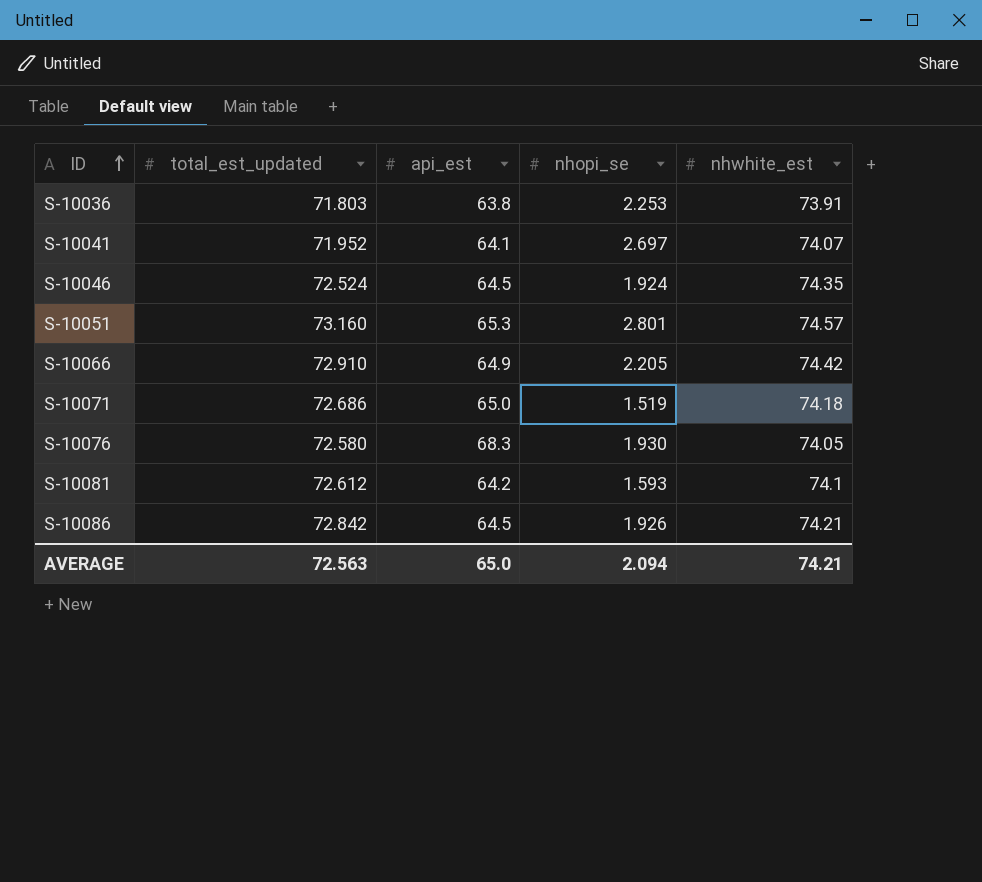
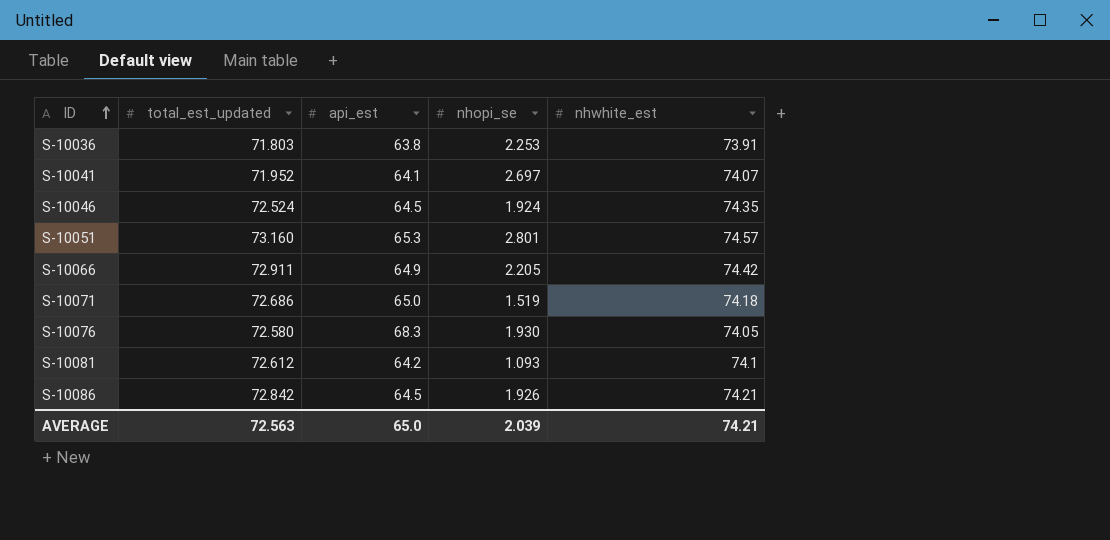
S-10066 | total_est_updated: 72.910 -> 72.911
S-10081 | nhopi_se: 1.593 -> 1.093
AVERAGE | nhopi_se: 2.094 -> 2.039

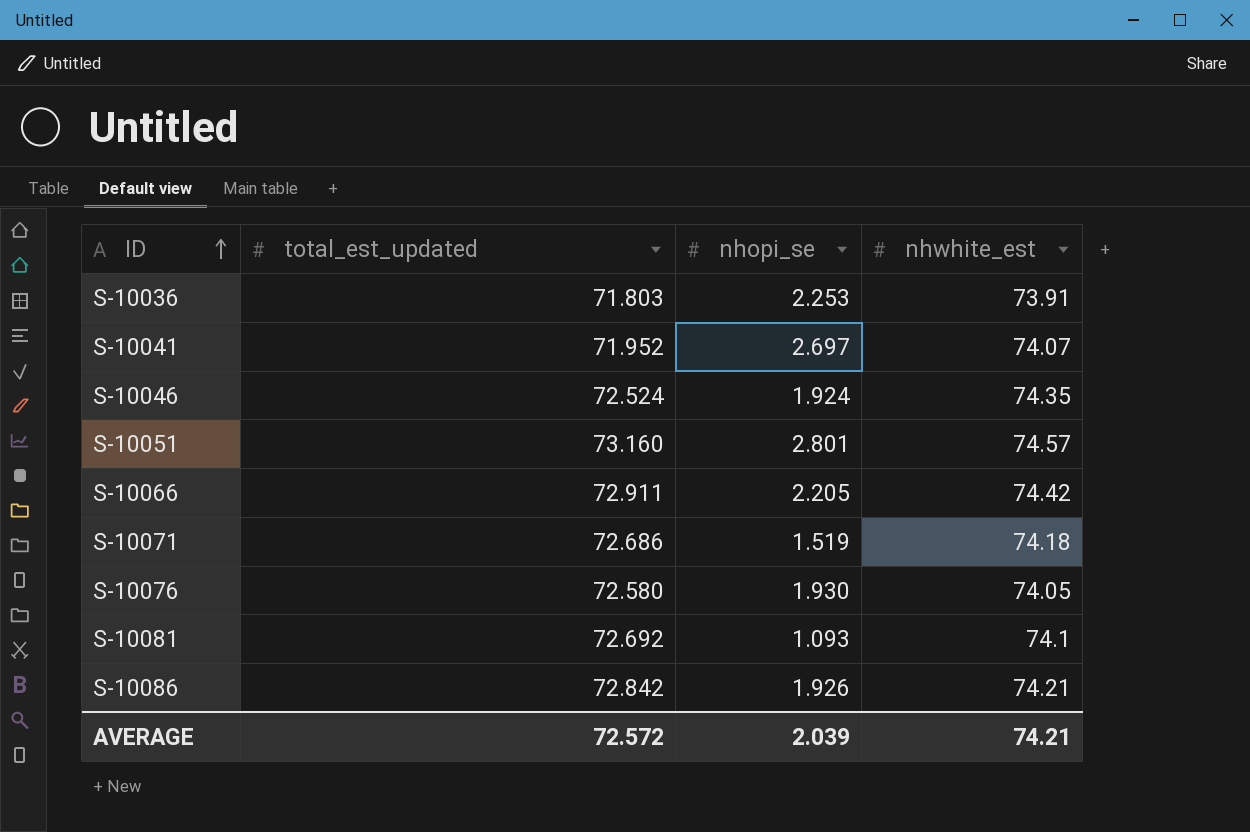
column api_est | position: 3 -> none
S-10081 | total_est_updated: 72.612 -> 72.692
AVERAGE | total_est_updated: 72.563 -> 72.572

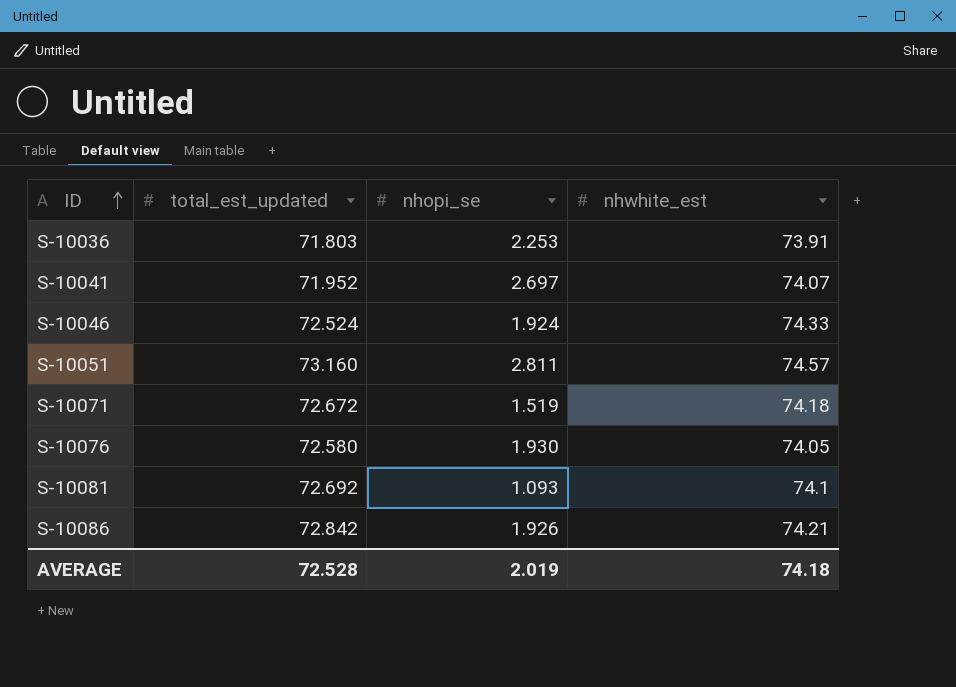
row S-10066: 72.911 | 2.205 | 74.42 -> none
S-10046 | nhwhite_est: 74.35 -> 74.33
S-10051 | nhopi_se: 2.801 -> 2.811
S-10071 | total_est_updated: 72.686 -> 72.672
AVERAGE | total_est_updated: 72.572 -> 72.528
AVERAGE | nhopi_se: 2.039 -> 2.019
AVERAGE | nhwhite_est: 74.21 -> 74.18

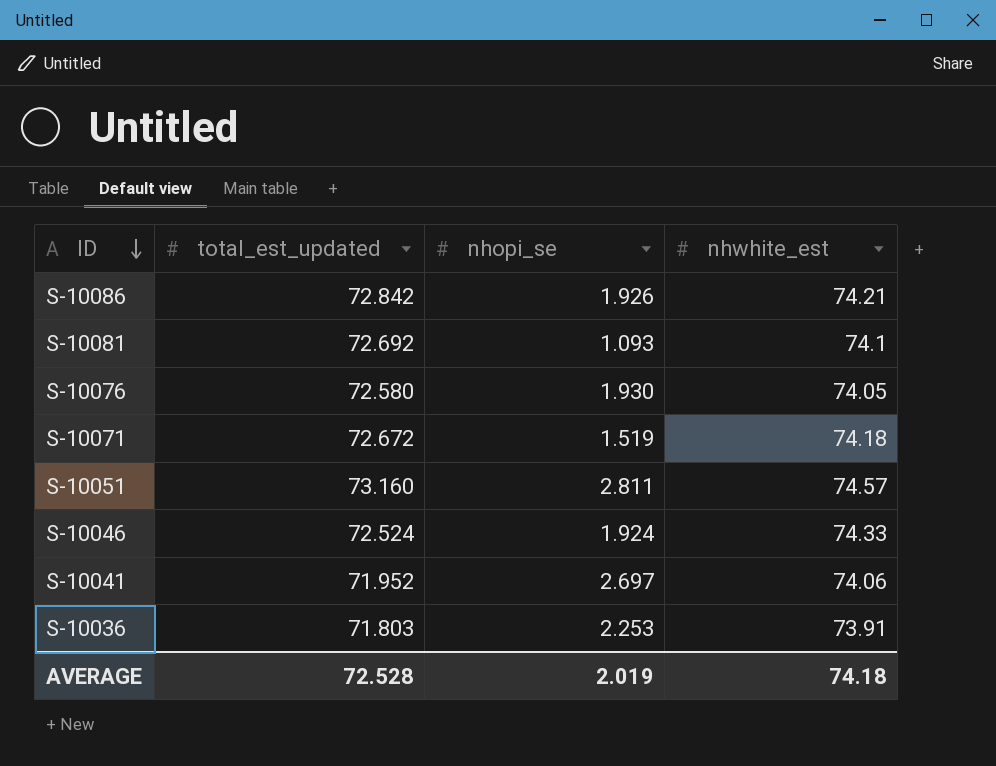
row order: ID ascending -> ID descending
S-10041 | nhwhite_est: 74.07 -> 74.06

